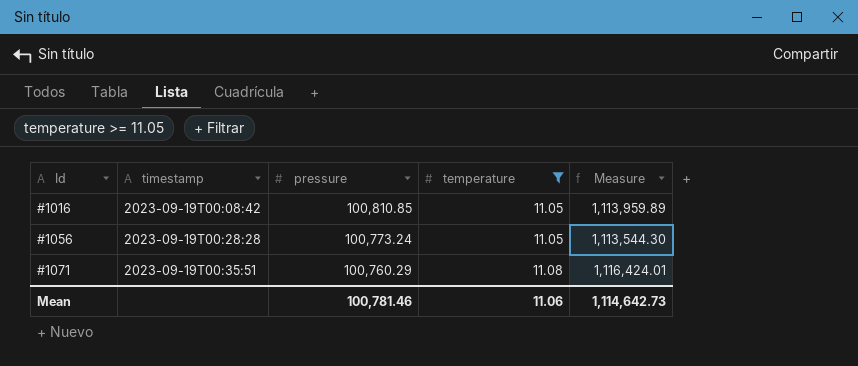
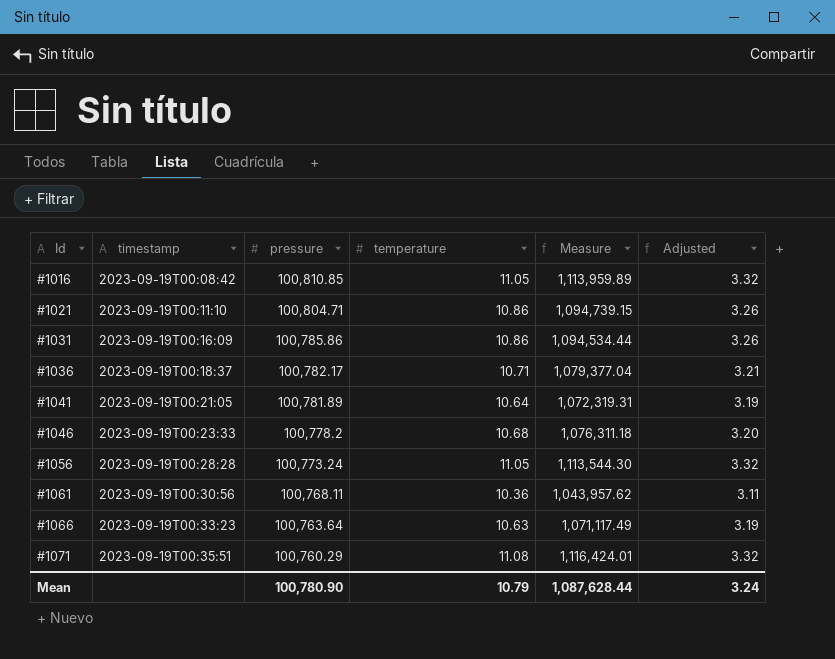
filter: temperature >= 11.05 -> none
column Adjusted | formula: none -> [temperature] * 0.3
Mean | pressure: 100,781.46 -> 100,780.90
Mean | temperature: 11.06 -> 10.79
Mean | Measure: 1,114,642.73 -> 1,087,628.44

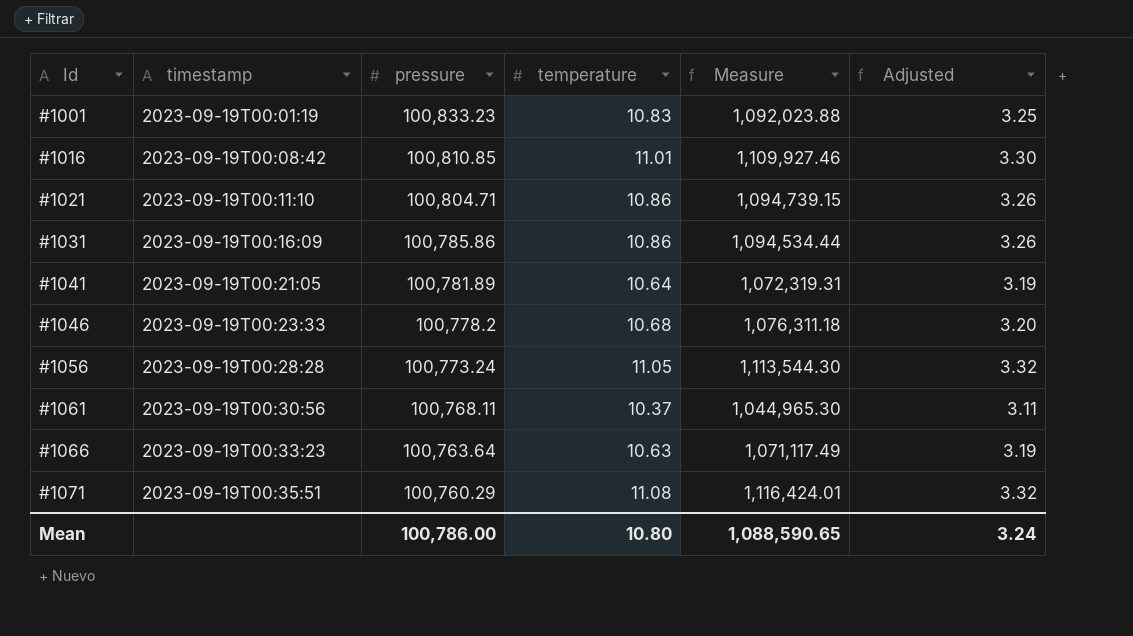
row #1036: 2023-09-19T00:18:37 | 100,782.17 | 10.71 | 1,079,377.04 | 3.21 -> none
row #1001: none -> 2023-09-19T00:01:19 | 100,833.23 | 10.83 | 1,092,023.88 | 3.25
#1016 | temperature: 11.05 -> 11.01
#1016 | Measure: 1,113,959.89 -> 1,109,927.46
#1016 | Adjusted: 3.32 -> 3.30
#1061 | temperature: 10.36 -> 10.37
#1061 | Measure: 1,043,957.62 -> 1,044,965.30
Mean | pressure: 100,780.90 -> 100,786.00
Mean | temperature: 10.79 -> 10.80
Mean | Measure: 1,087,628.44 -> 1,088,590.65

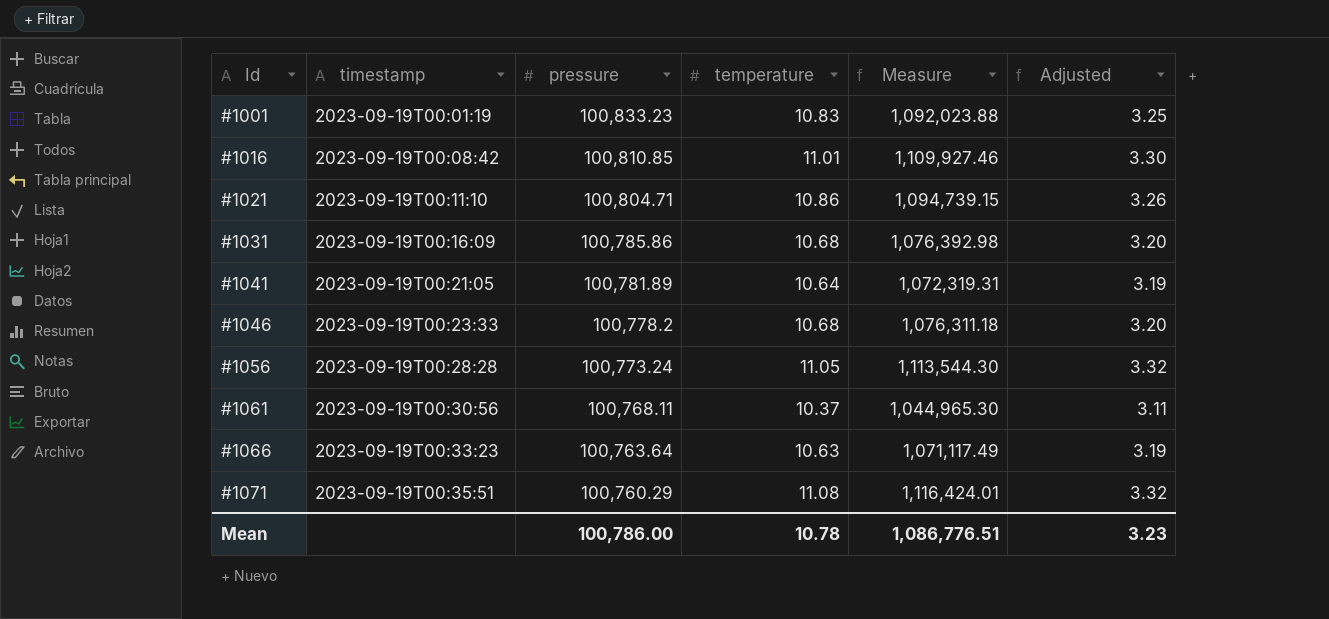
#1031 | temperature: 10.86 -> 10.68
#1031 | Measure: 1,094,534.44 -> 1,076,392.98
#1031 | Adjusted: 3.26 -> 3.20
Mean | temperature: 10.80 -> 10.78
Mean | Measure: 1,088,590.65 -> 1,086,776.51
Mean | Adjusted: 3.24 -> 3.23

